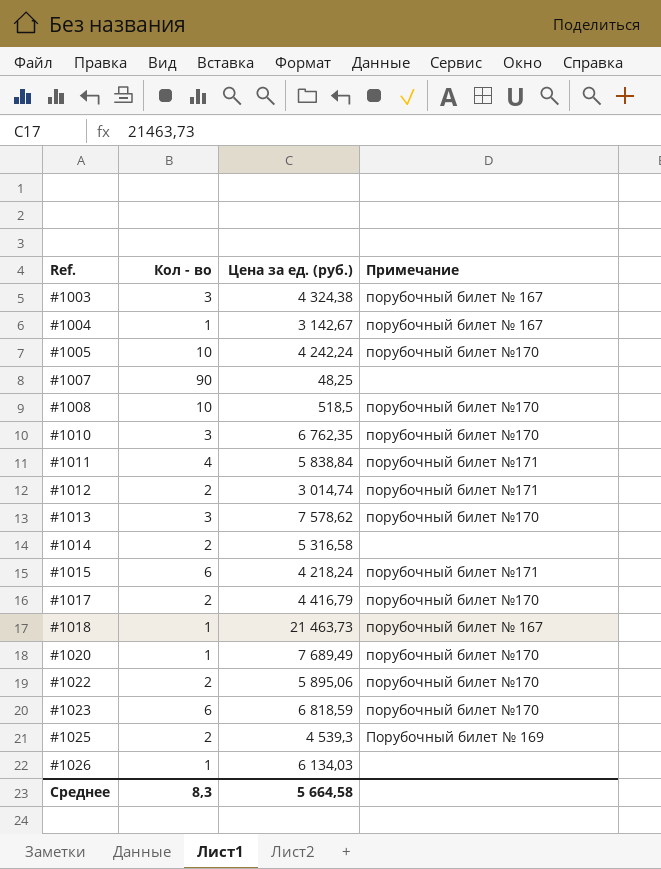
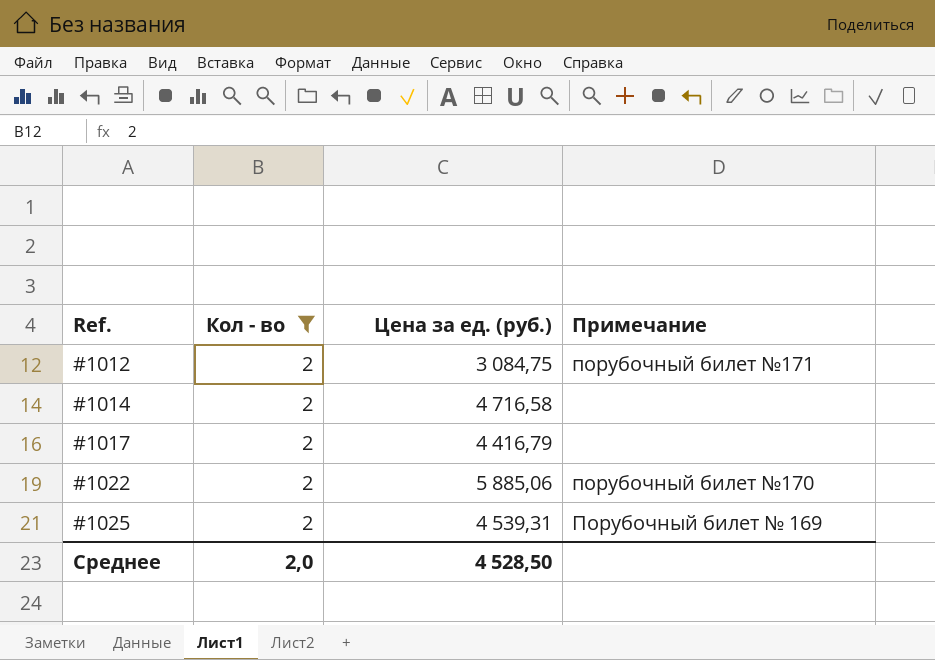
filter: none -> Кол - во = 2
#1012 | Цена за ед. (руб.): 3 014,74 -> 3 084,75
#1014 | Цена за ед. (руб.): 5 316,58 -> 4 716,58
#1017 | Примечание: порубочный билет №170 -> none
#1022 | Цена за ед. (руб.): 5 895,06 -> 5 885,06
#1025 | Цена за ед. (руб.): 4 539,3 -> 4 539,31
Среднее | Кол - во: 8,3 -> 2,0
Среднее | Цена за ед. (руб.): 5 664,58 -> 4 528,50

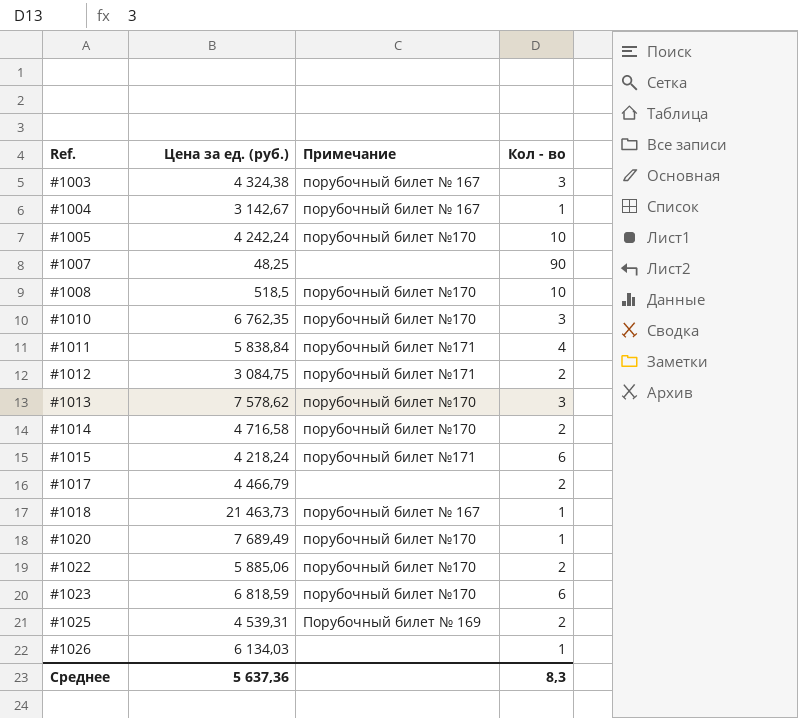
filter: Кол - во = 2 -> none
column Кол - во | position: 2 -> 4
#1014 | Примечание: none -> порубочный билет №170
#1017 | Цена за ед. (руб.): 4 416,79 -> 4 466,79
Среднее | Цена за ед. (руб.): 4 528,50 -> 5 637,36
Среднее | Кол - во: 2,0 -> 8,3

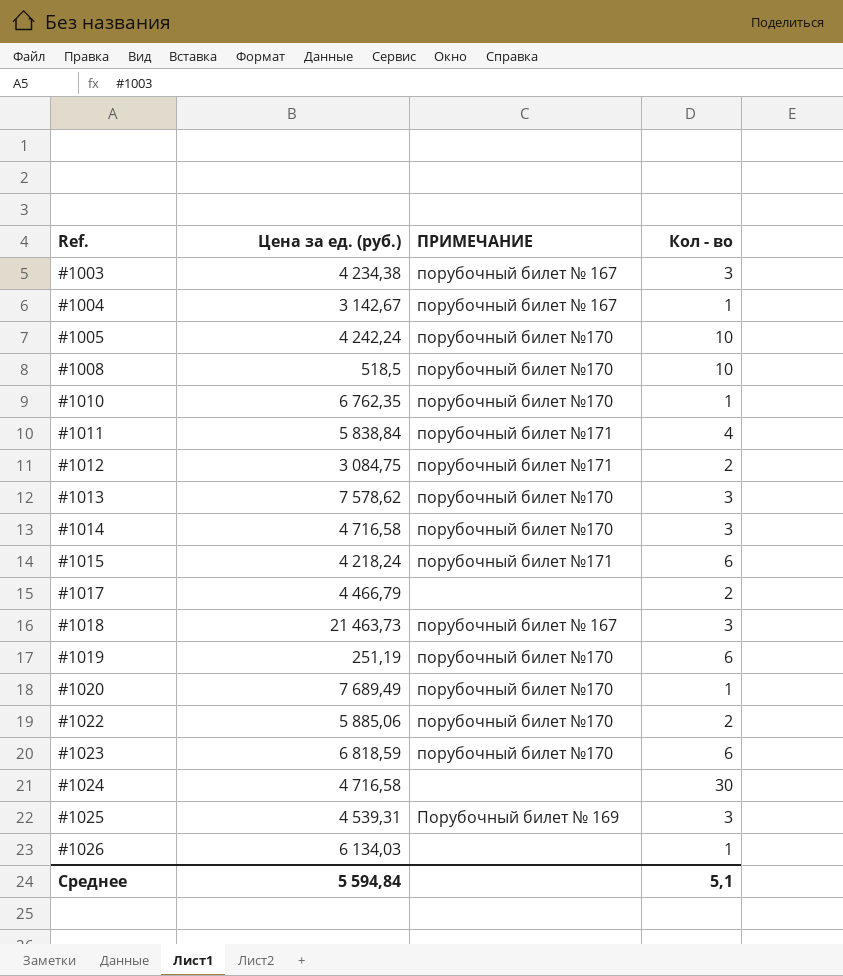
column name: Примечание -> ПРИМЕЧАНИЕ
row #1007: 48,25 | none | 90 -> none
#1003 | Цена за ед. (руб.): 4 324,38 -> 4 234,38
#1010 | Кол - во: 3 -> 1
#1014 | Кол - во: 2 -> 3
#1018 | Кол - во: 1 -> 3
row #1019: none -> 251,19 | порубочный билет №170 | 6
row #1024: none -> 4 716,58 | none | 30
#1025 | Кол - во: 2 -> 3
Среднее | Цена за ед. (руб.): 5 637,36 -> 5 594,84
Среднее | Кол - во: 8,3 -> 5,1

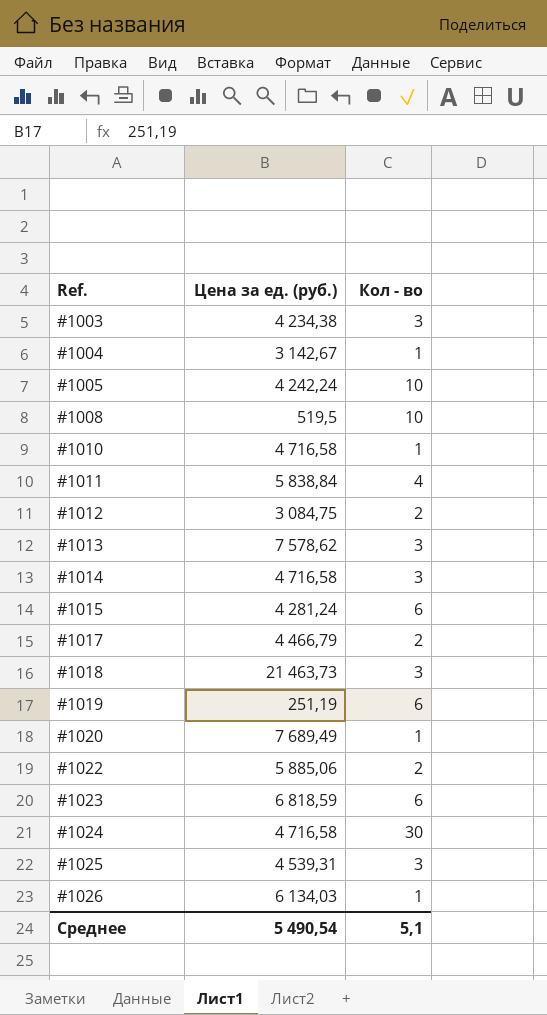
column ПРИМЕЧАНИЕ | position: 3 -> none
#1008 | Цена за ед. (руб.): 518,5 -> 519,5
#1010 | Цена за ед. (руб.): 6 762,35 -> 4 716,58
#1015 | Цена за ед. (руб.): 4 218,24 -> 4 281,24
Среднее | Цена за ед. (руб.): 5 594,84 -> 5 490,54

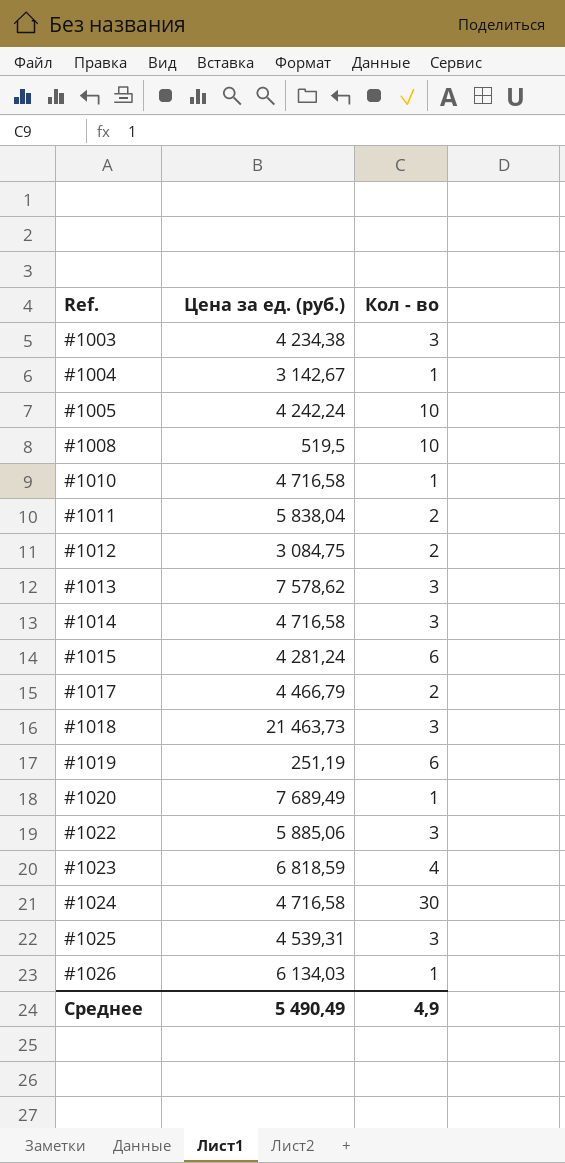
#1011 | Цена за ед. (руб.): 5 838,84 -> 5 838,04
#1011 | Кол - во: 4 -> 2
#1022 | Кол - во: 2 -> 3
#1023 | Кол - во: 6 -> 4
Среднее | Цена за ед. (руб.): 5 490,54 -> 5 490,49
Среднее | Кол - во: 5,1 -> 4,9

